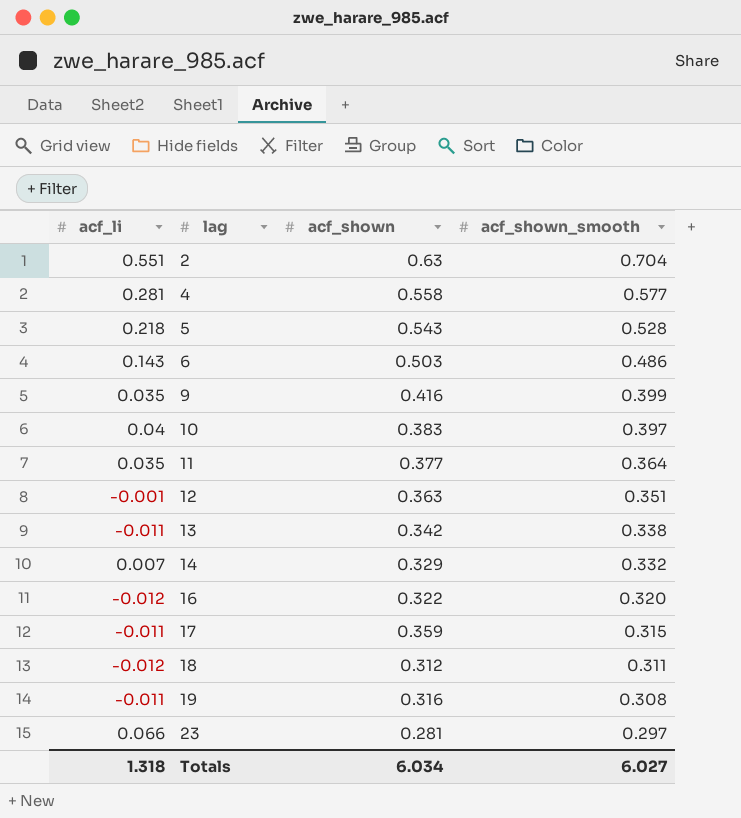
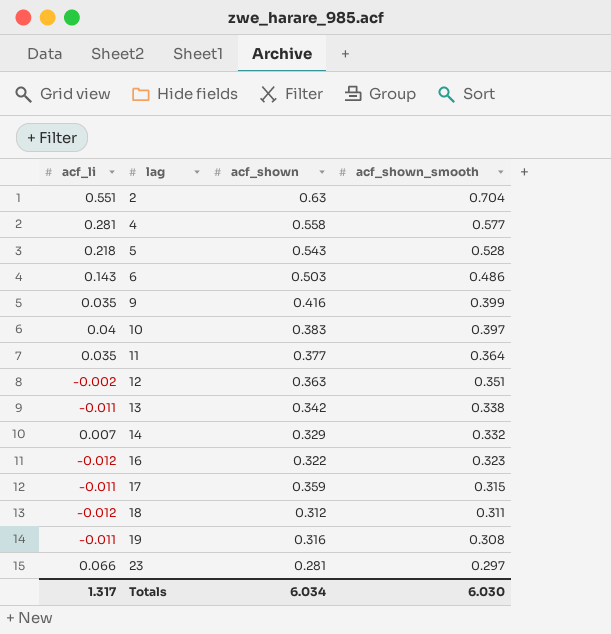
12 | acf_li: -0.001 -> -0.002
16 | acf_shown_smooth: 0.320 -> 0.323
Totals | acf_li: 1.318 -> 1.317
Totals | acf_shown_smooth: 6.027 -> 6.030

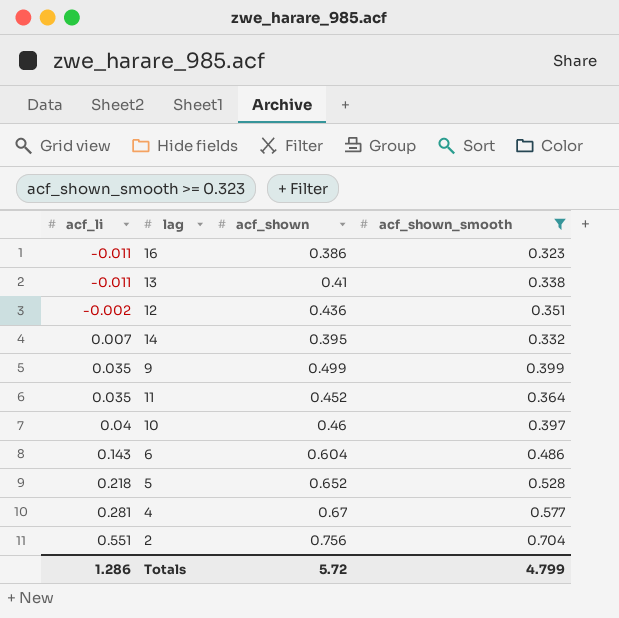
filter: none -> acf_shown_smooth >= 0.323
row order: lag ascending -> acf_li ascending
16 | acf_li: -0.012 -> -0.011
16 | acf_shown: 0.322 -> 0.386
13 | acf_shown: 0.342 -> 0.41
12 | acf_shown: 0.363 -> 0.436
14 | acf_shown: 0.329 -> 0.395
9 | acf_shown: 0.416 -> 0.499
11 | acf_shown: 0.377 -> 0.452
10 | acf_shown: 0.383 -> 0.46
6 | acf_shown: 0.503 -> 0.604
5 | acf_shown: 0.543 -> 0.652
4 | acf_shown: 0.558 -> 0.67
2 | acf_shown: 0.63 -> 0.756
Totals | acf_li: 1.317 -> 1.286
Totals | acf_shown: 6.034 -> 5.72
Totals | acf_shown_smooth: 6.030 -> 4.799

